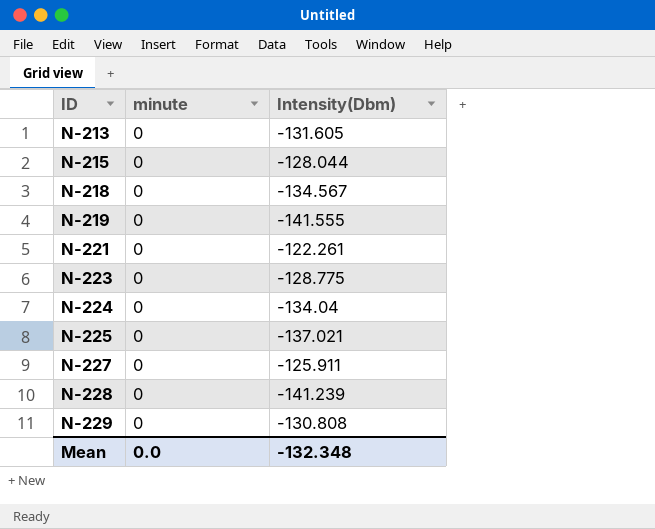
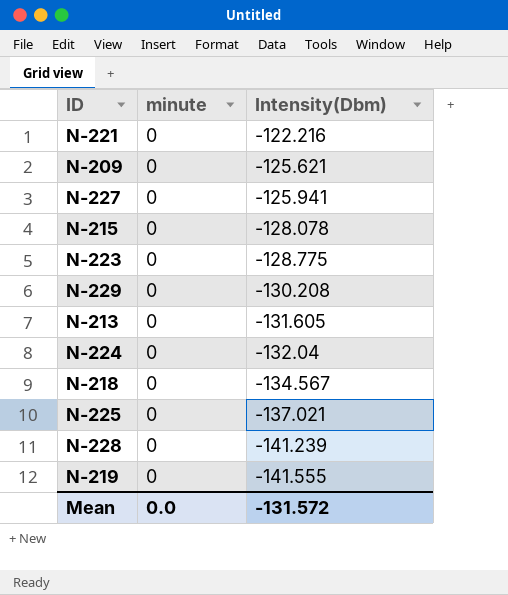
row order: ID ascending -> Intensity(Dbm) descending
N-221 | Intensity(Dbm): -122.261 -> -122.216
row N-209: none -> 0 | -125.621
N-227 | Intensity(Dbm): -125.911 -> -125.941
N-215 | Intensity(Dbm): -128.044 -> -128.078
N-229 | Intensity(Dbm): -130.808 -> -130.208
N-224 | Intensity(Dbm): -134.04 -> -132.04
Mean | Intensity(Dbm): -132.348 -> -131.572

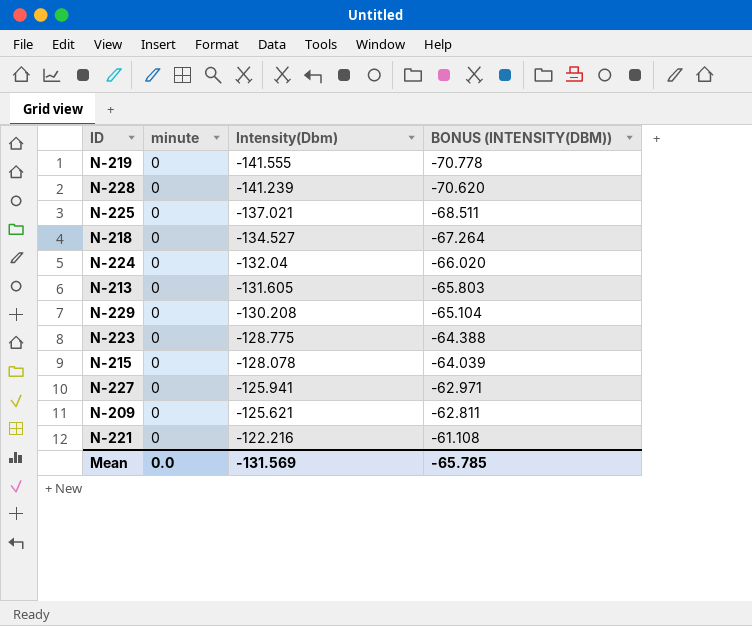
row order: Intensity(Dbm) descending -> Intensity(Dbm) ascending
column BONUS (INTENSITY(DBM)) | formula: none -> [Intensity(Dbm)] * 0.5
N-218 | Intensity(Dbm): -134.567 -> -134.527
Mean | Intensity(Dbm): -131.572 -> -131.569

